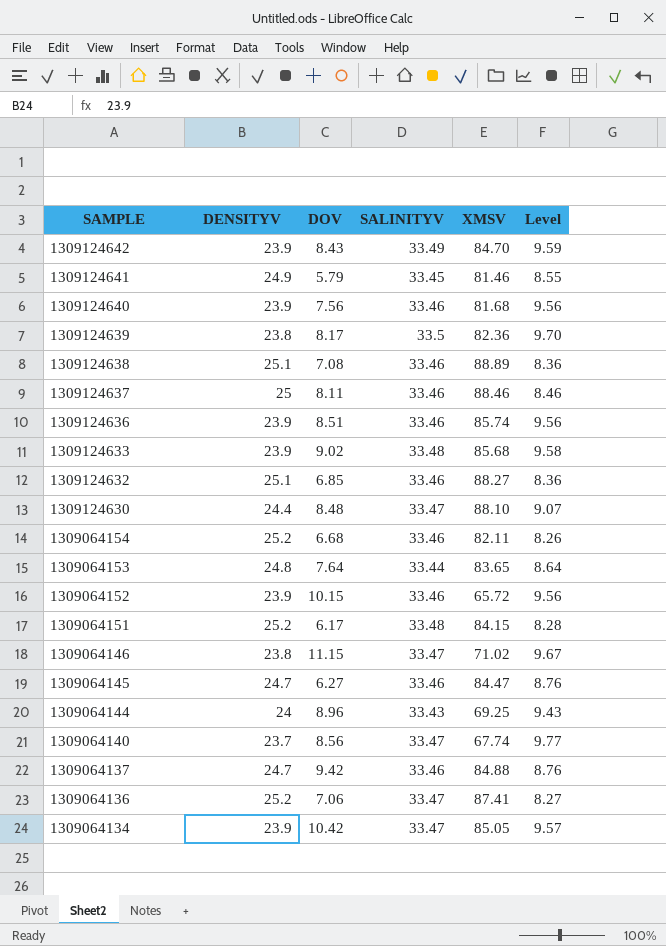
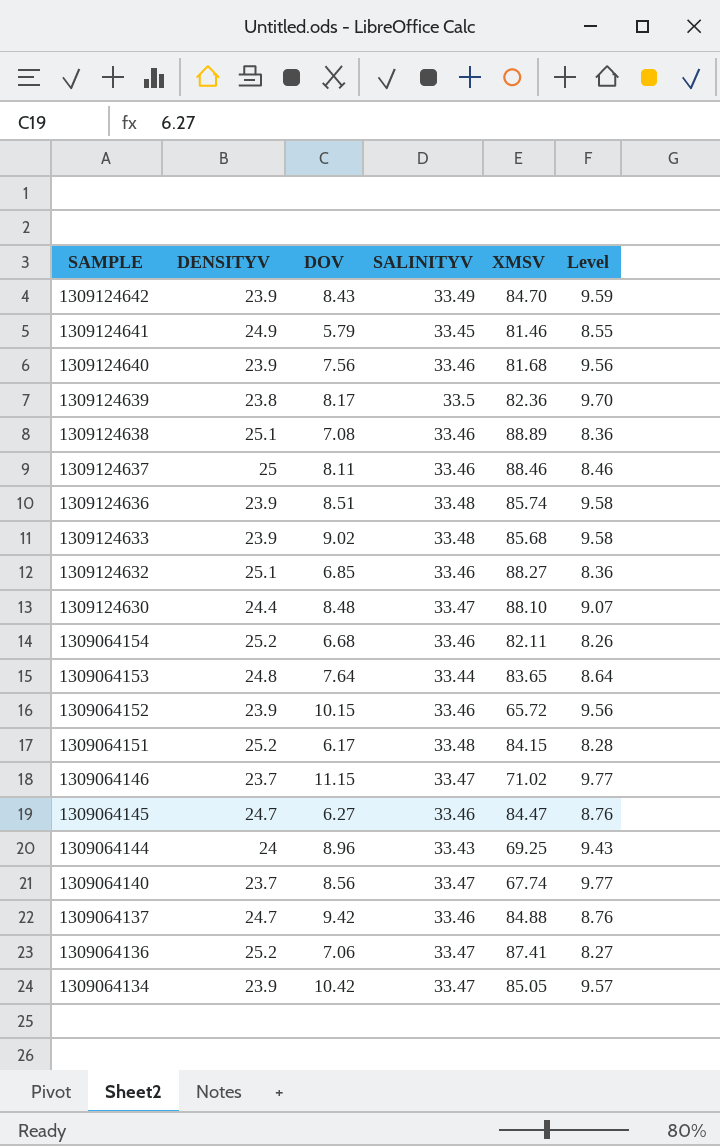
1309124636 | SALINITYV: 33.46 -> 33.48
1309124636 | Level: 9.56 -> 9.58
1309064146 | DENSITYV: 23.8 -> 23.7
1309064146 | Level: 9.67 -> 9.77

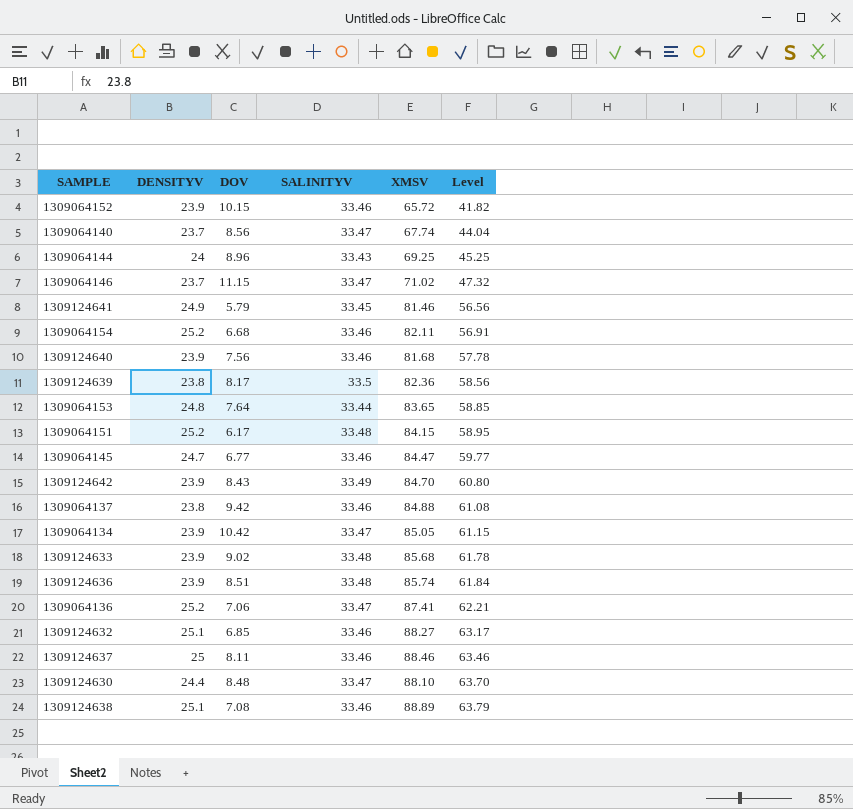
row order: SAMPLE descending -> Level ascending
column Level | formula: [SALINITYV] - [DENSITYV] -> [XMSV] - [DENSITYV]
1309064145 | DOV: 6.27 -> 6.77
1309064137 | DENSITYV: 24.7 -> 23.8

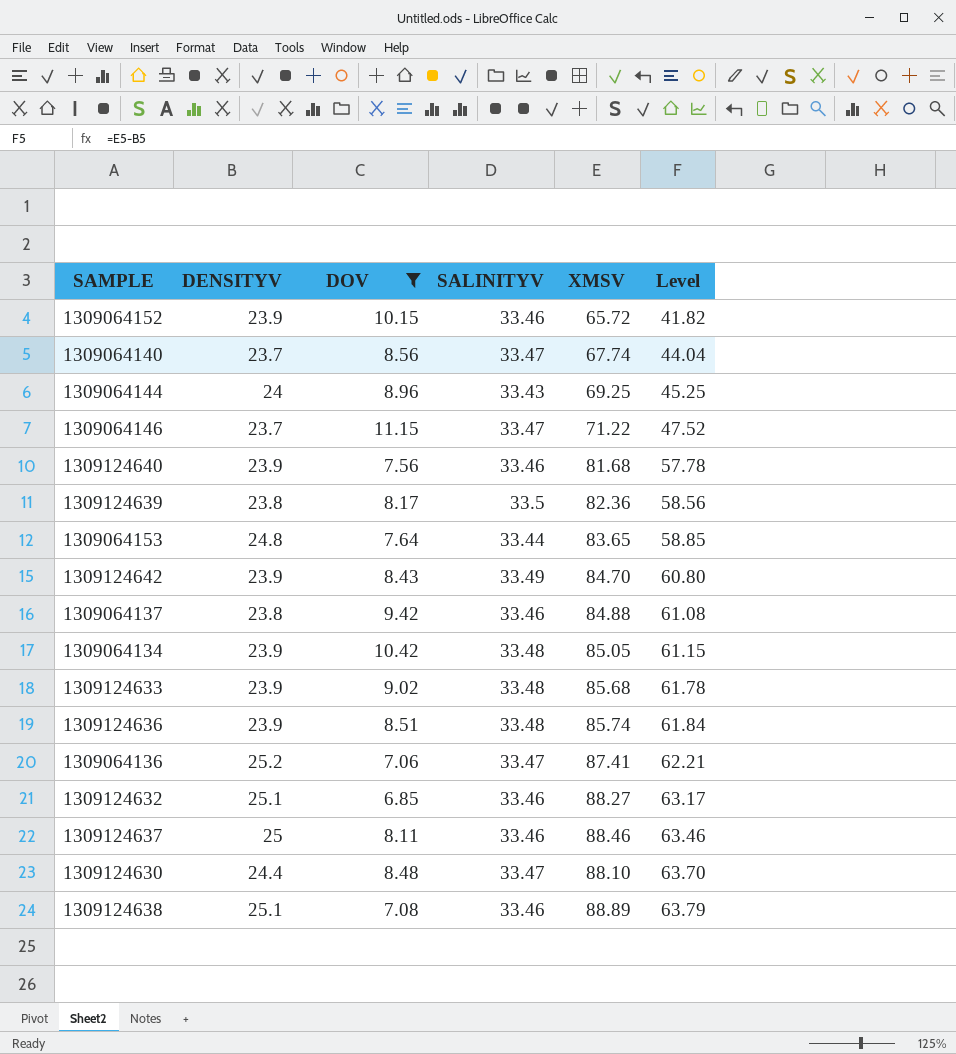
filter: none -> DOV >= 6.85
1309064146 | XMSV: 71.02 -> 71.22
1309064146 | Level: 47.32 -> 47.52
1309064134 | SALINITYV: 33.47 -> 33.48

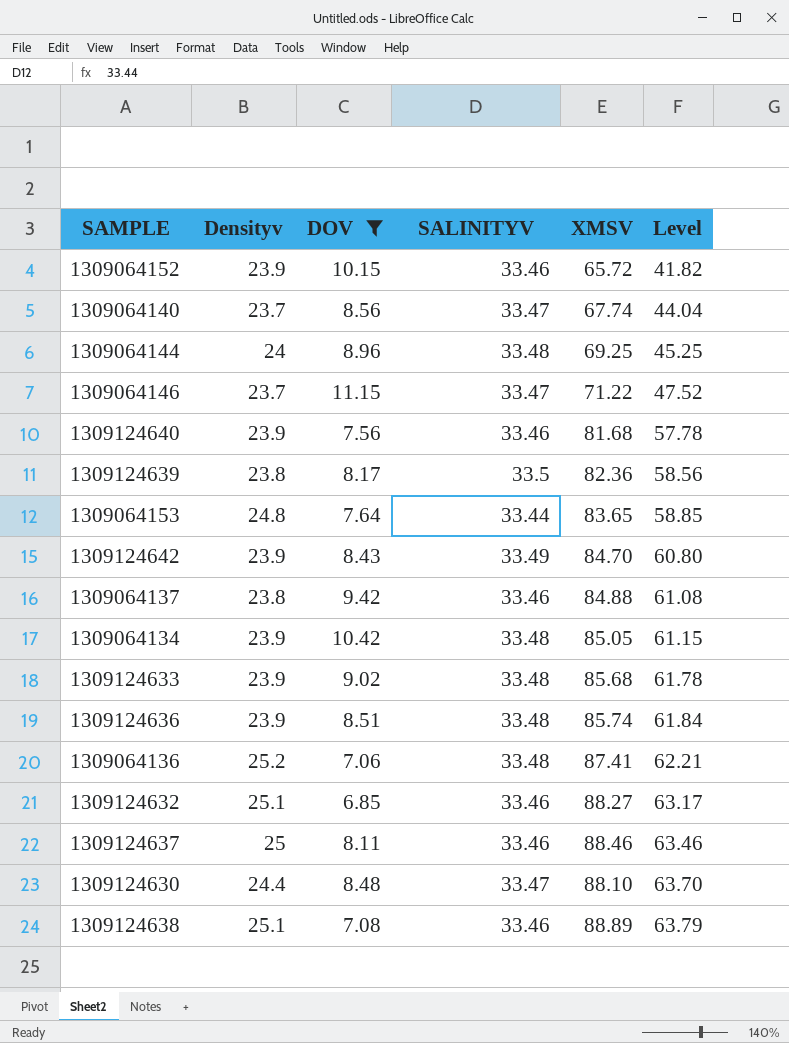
column name: DENSITYV -> Densityv
1309064144 | SALINITYV: 33.43 -> 33.48
1309064136 | SALINITYV: 33.47 -> 33.48

